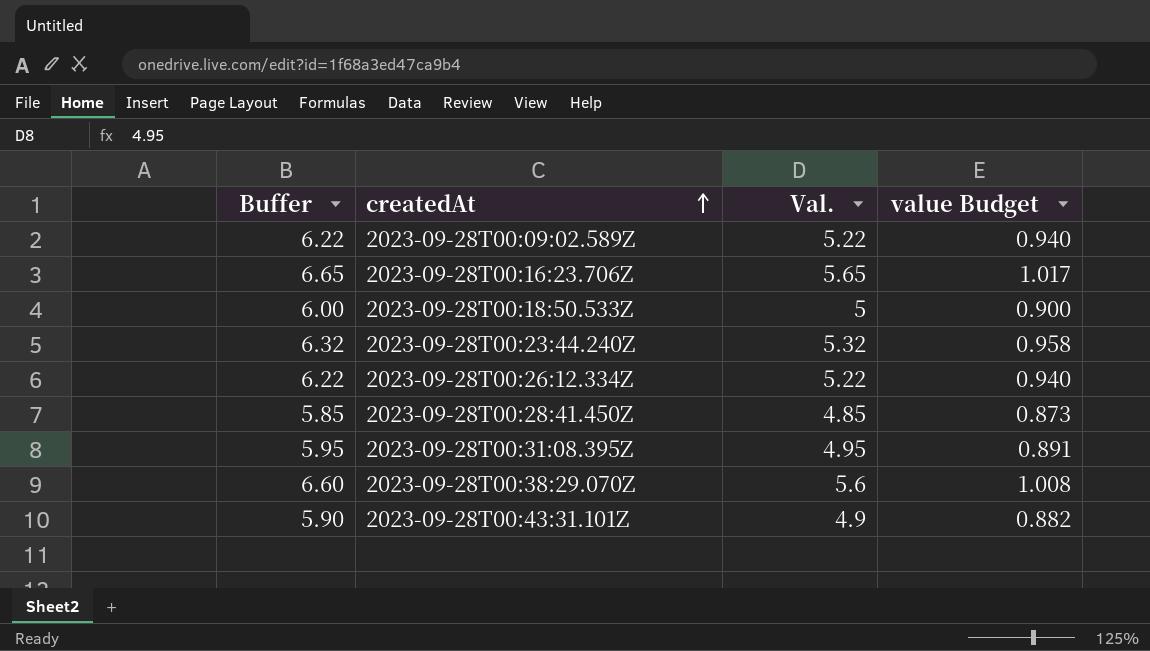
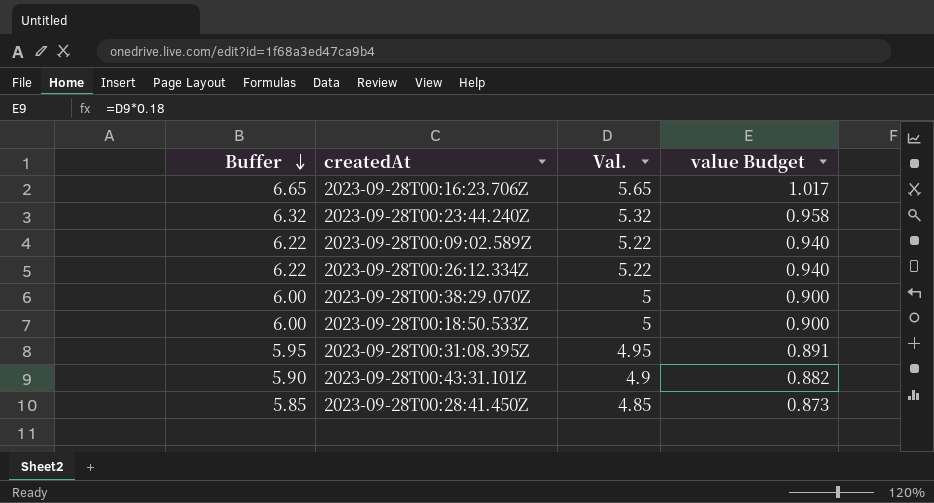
row order: createdAt ascending -> Buffer descending
2023-09-28T00:38:29.070Z | Buffer: 6.60 -> 6.00
2023-09-28T00:38:29.070Z | Val.: 5.6 -> 5
2023-09-28T00:38:29.070Z | value Budget: 1.008 -> 0.900

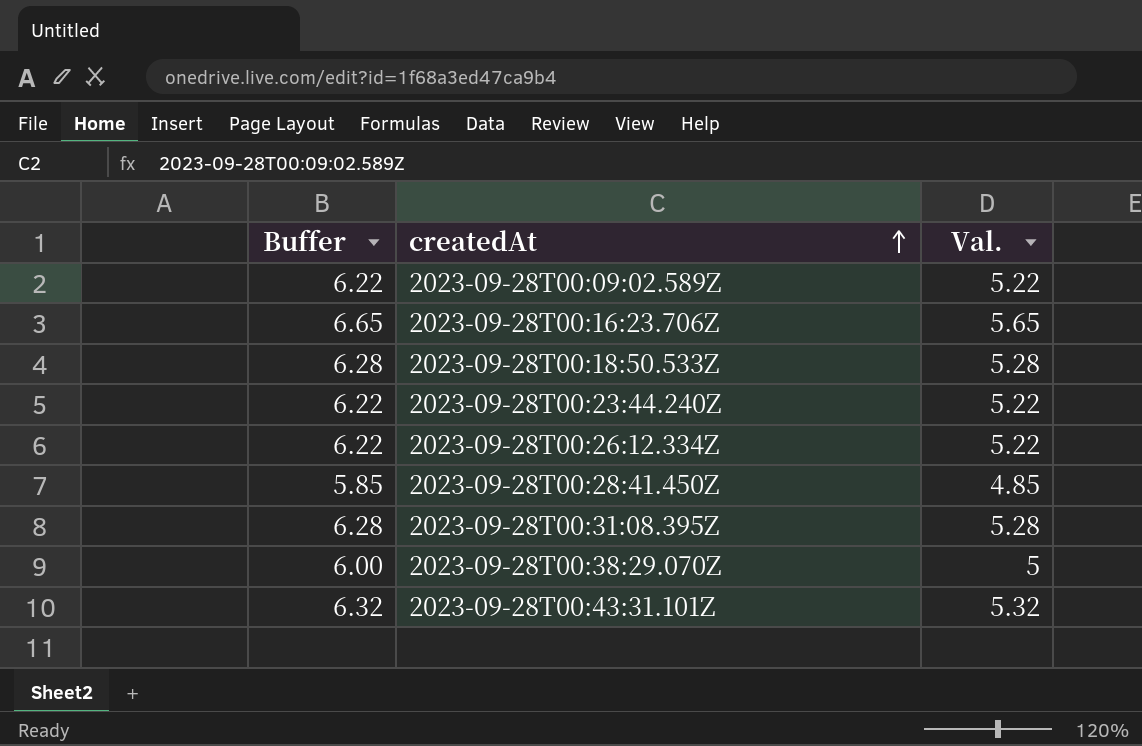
row order: Buffer descending -> createdAt ascending
column value Budget | formula: [Val.] * 0.18 -> none
2023-09-28T00:18:50.533Z | Buffer: 6.00 -> 6.28
2023-09-28T00:18:50.533Z | Val.: 5 -> 5.28
2023-09-28T00:23:44.240Z | Buffer: 6.32 -> 6.22
2023-09-28T00:23:44.240Z | Val.: 5.32 -> 5.22
2023-09-28T00:31:08.395Z | Buffer: 5.95 -> 6.28
2023-09-28T00:31:08.395Z | Val.: 4.95 -> 5.28
2023-09-28T00:43:31.101Z | Buffer: 5.90 -> 6.32
2023-09-28T00:43:31.101Z | Val.: 4.9 -> 5.32

